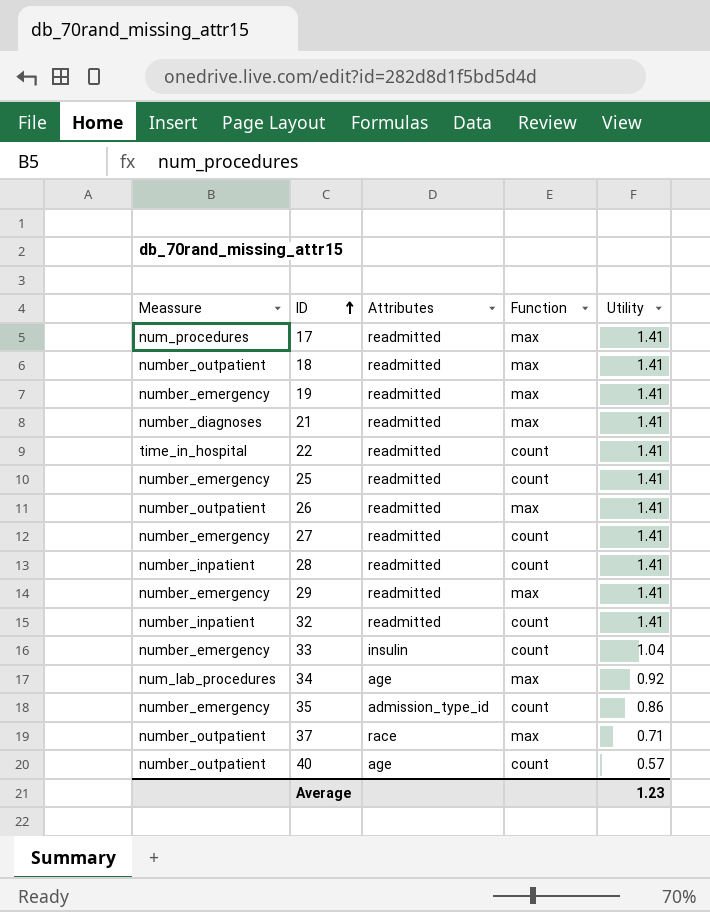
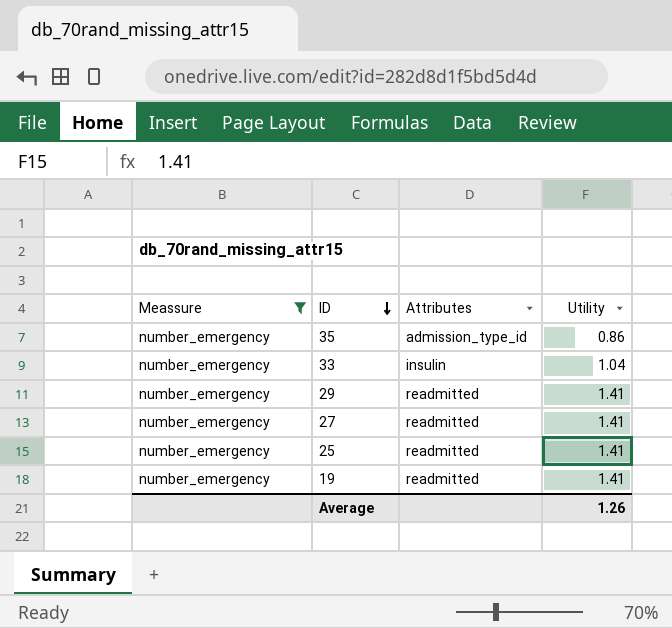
filter: none -> Meassure = number_emergency
row order: ID ascending -> ID descending
column Function | position: 4 -> none
Average | Utility: 1.23 -> 1.26

